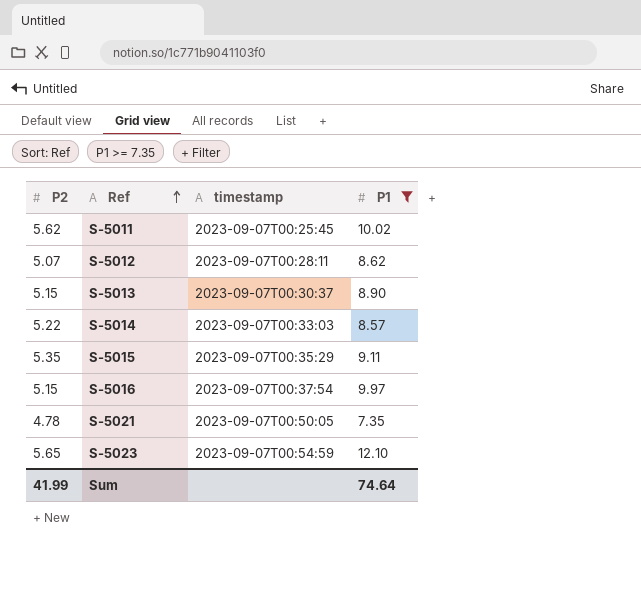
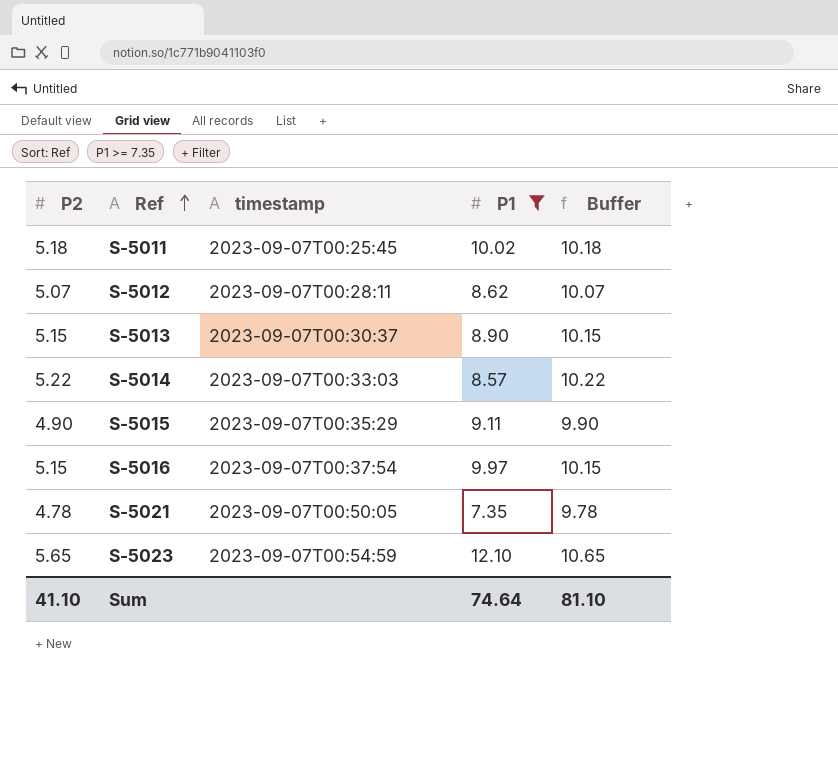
column Buffer | formula: none -> [P2] + 5
S-5011 | P2: 5.62 -> 5.18
S-5015 | P2: 5.35 -> 4.90
Sum | P2: 41.99 -> 41.10

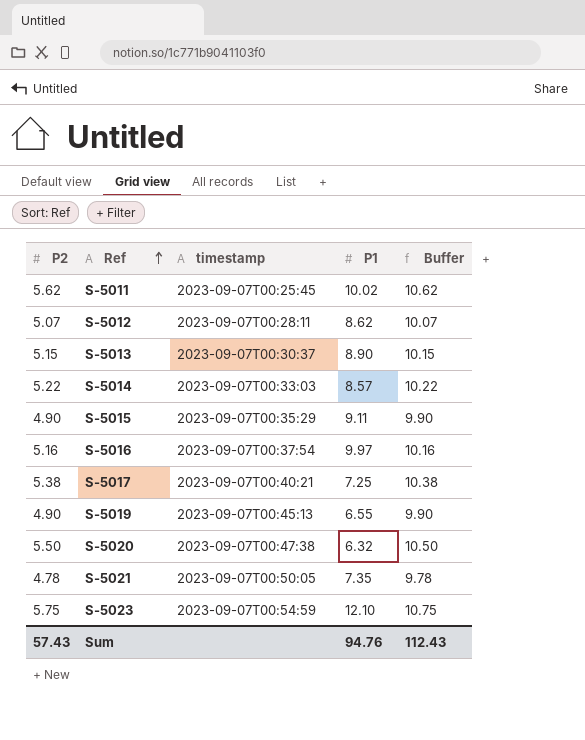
filter: P1 >= 7.35 -> none
S-5011 | P2: 5.18 -> 5.62
S-5011 | Buffer: 10.18 -> 10.62
S-5016 | P2: 5.15 -> 5.16
S-5016 | Buffer: 10.15 -> 10.16
S-5023 | P2: 5.65 -> 5.75
S-5023 | Buffer: 10.65 -> 10.75
Sum | P2: 41.10 -> 57.43
Sum | P1: 74.64 -> 94.76
Sum | Buffer: 81.10 -> 112.43

